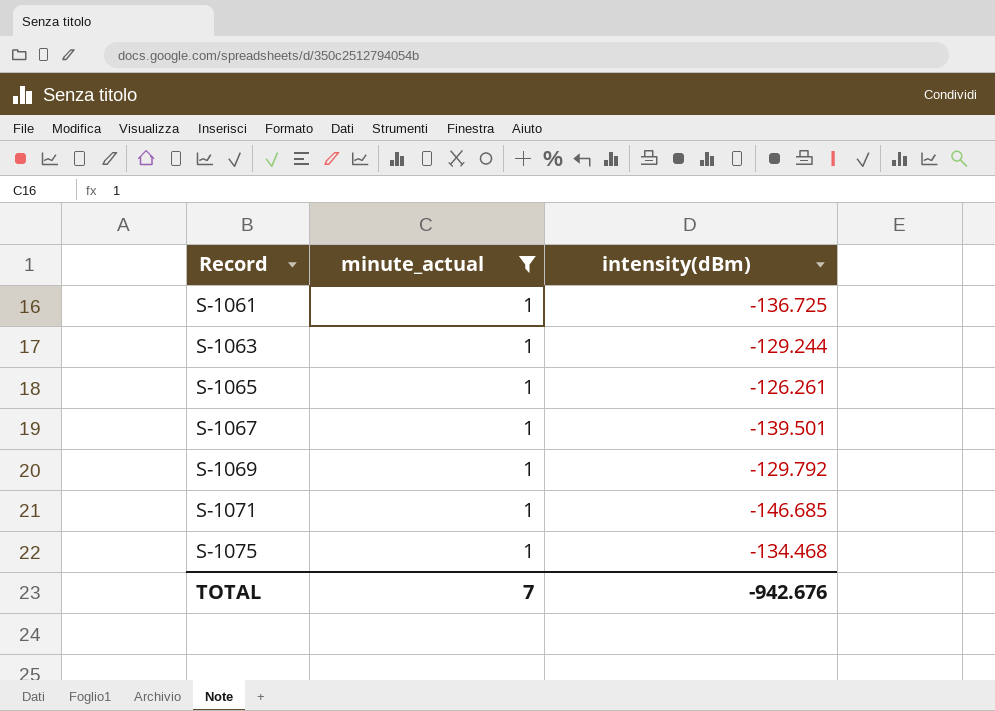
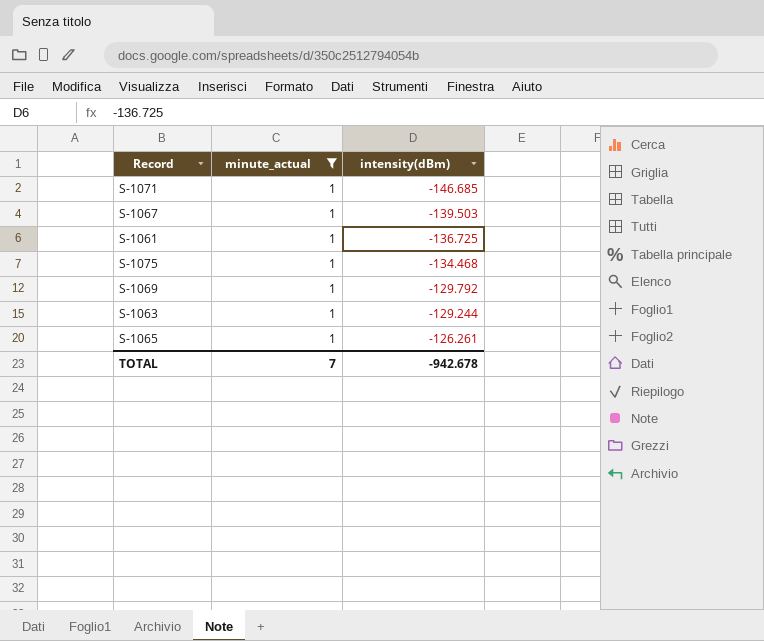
row order: Record ascending -> intensity(dBm) ascending
S-1067 | intensity(dBm): -139.501 -> -139.503
TOTAL | intensity(dBm): -942.676 -> -942.678

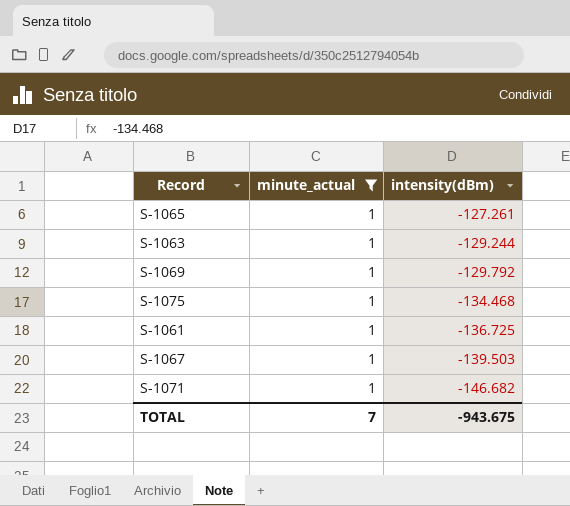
row order: intensity(dBm) ascending -> intensity(dBm) descending
S-1065 | intensity(dBm): -126.261 -> -127.261
S-1071 | intensity(dBm): -146.685 -> -146.682
TOTAL | intensity(dBm): -942.678 -> -943.675

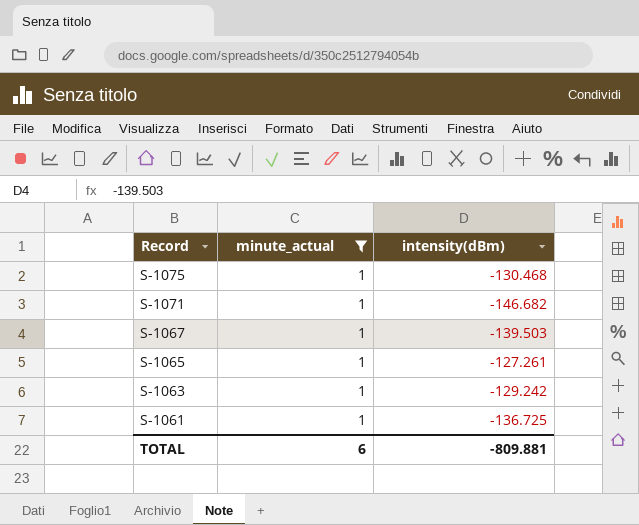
row order: intensity(dBm) descending -> Record descending
row S-1069: 1 | -129.792 -> none
S-1075 | intensity(dBm): -134.468 -> -130.468
S-1063 | intensity(dBm): -129.244 -> -129.242
TOTAL | minute_actual: 7 -> 6
TOTAL | intensity(dBm): -943.675 -> -809.881

